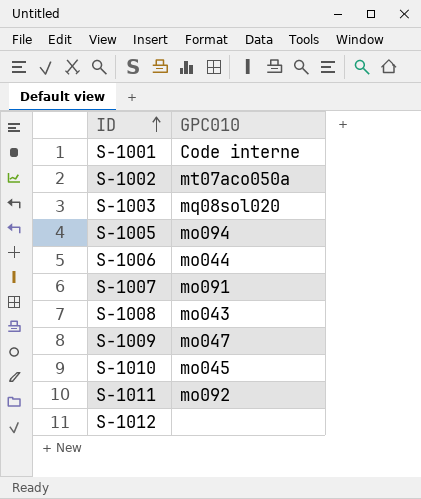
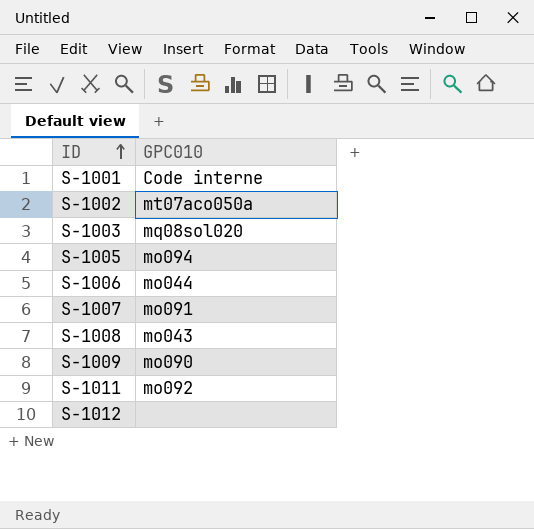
row S-1010: mo045 -> none
S-1009 | GPC010: mo047 -> mo090

